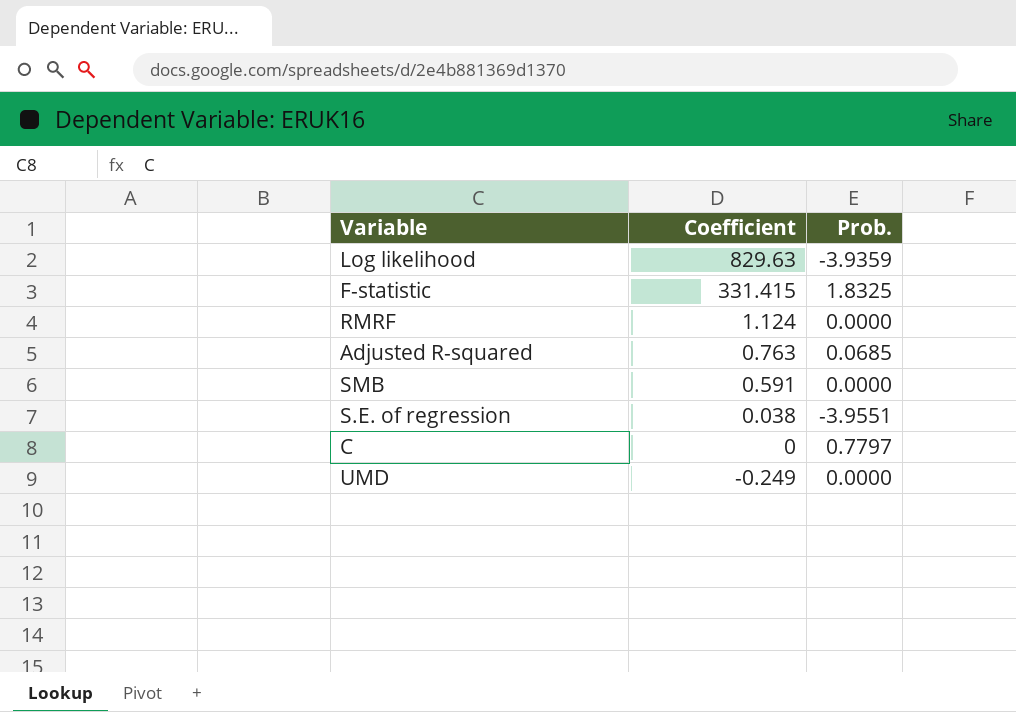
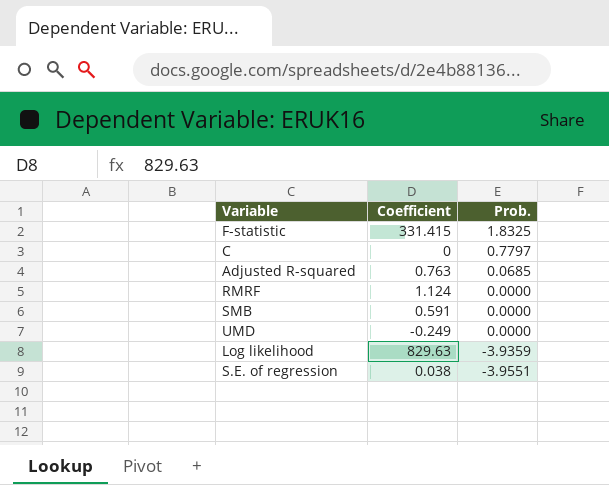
row order: Coefficient descending -> Prob. descending

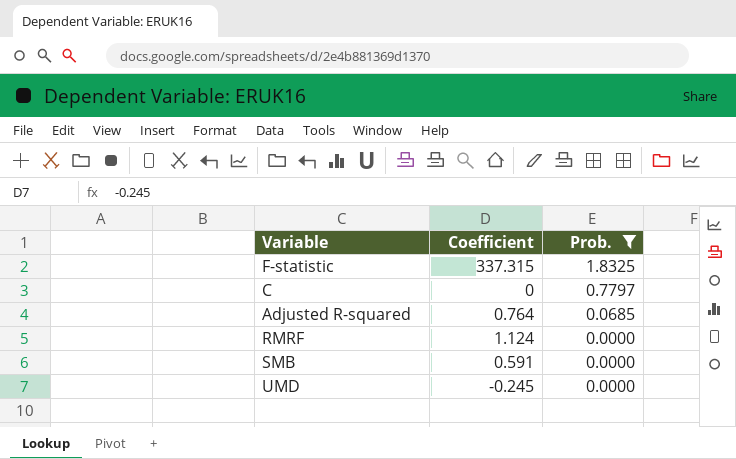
filter: none -> Prob. >= 0.0000
F-statistic | Coefficient: 331.415 -> 337.315
Adjusted R-squared | Coefficient: 0.763 -> 0.764
UMD | Coefficient: -0.249 -> -0.245

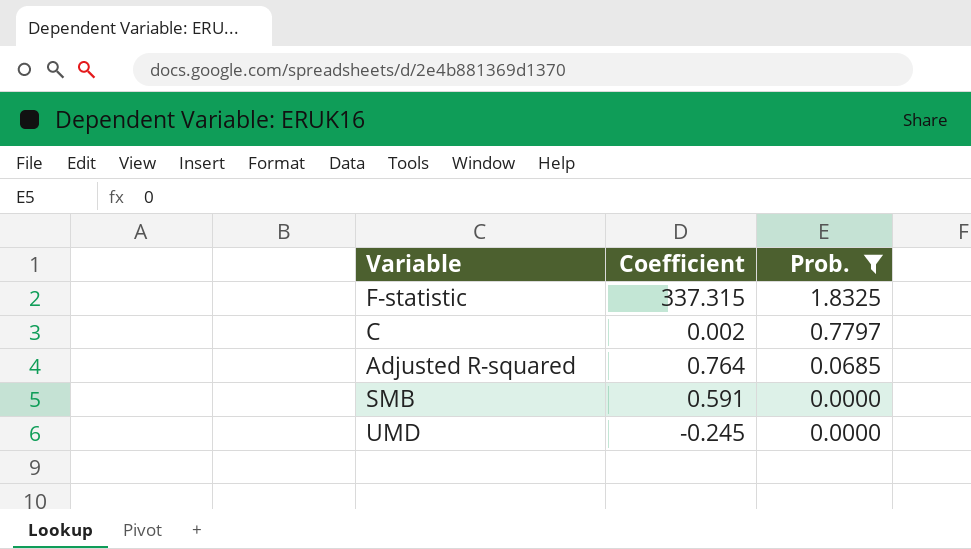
row RMRF: 1.124 | 0.0000 -> none
C | Coefficient: 0 -> 0.002

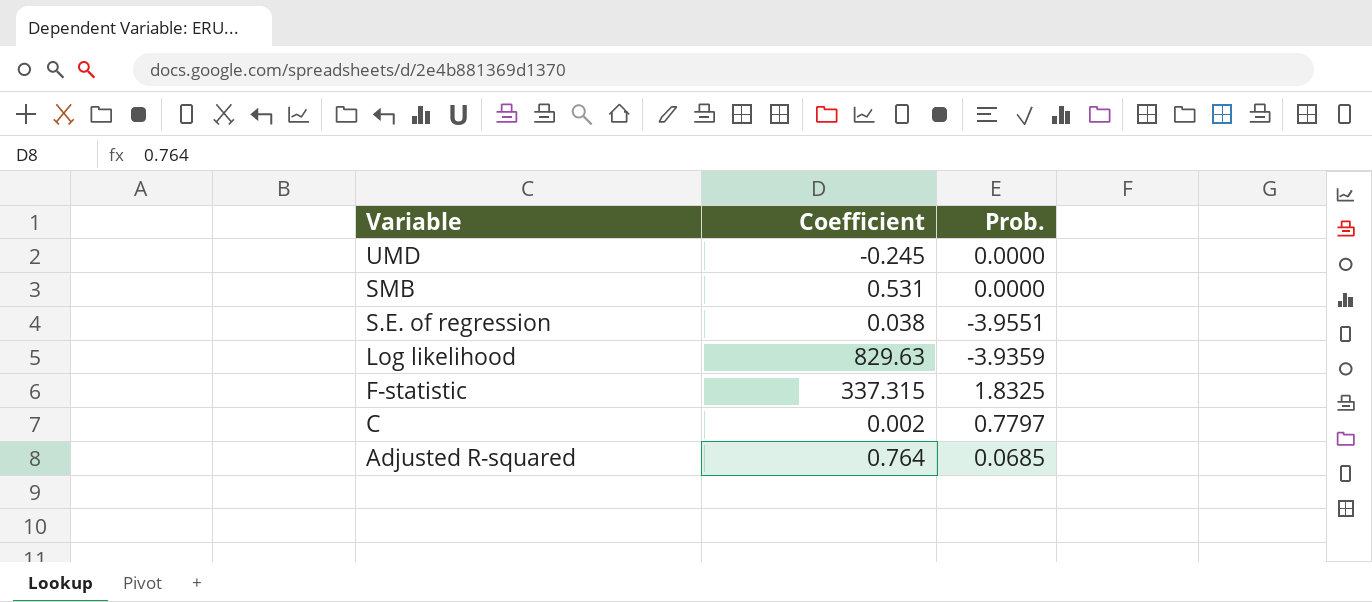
filter: Prob. >= 0.0000 -> none
row order: Prob. descending -> Variable descending
SMB | Coefficient: 0.591 -> 0.531

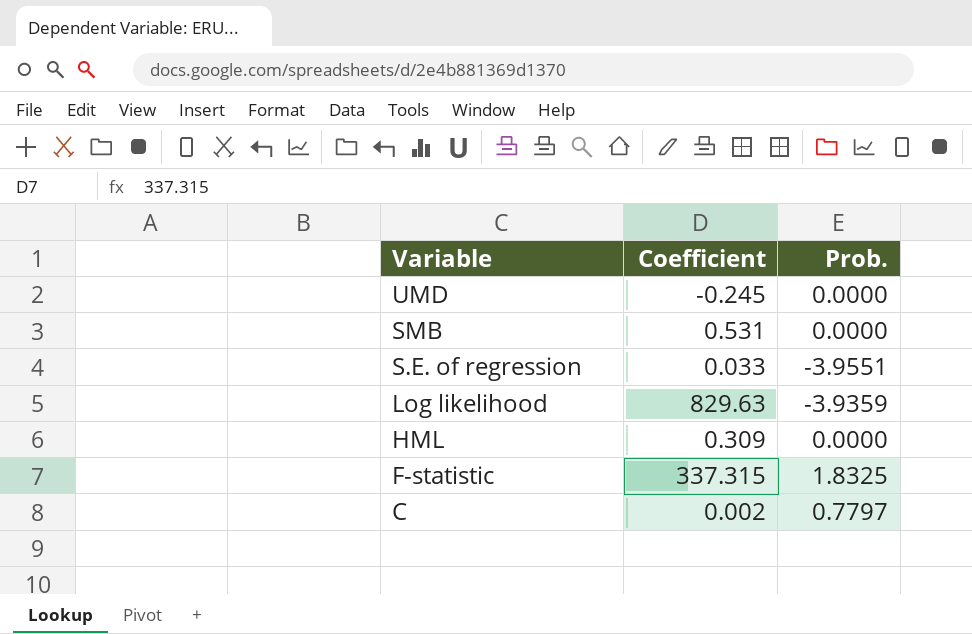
row Adjusted R-squared: 0.764 | 0.0685 -> none
S.E. of regression | Coefficient: 0.038 -> 0.033
row HML: none -> 0.309 | 0.0000

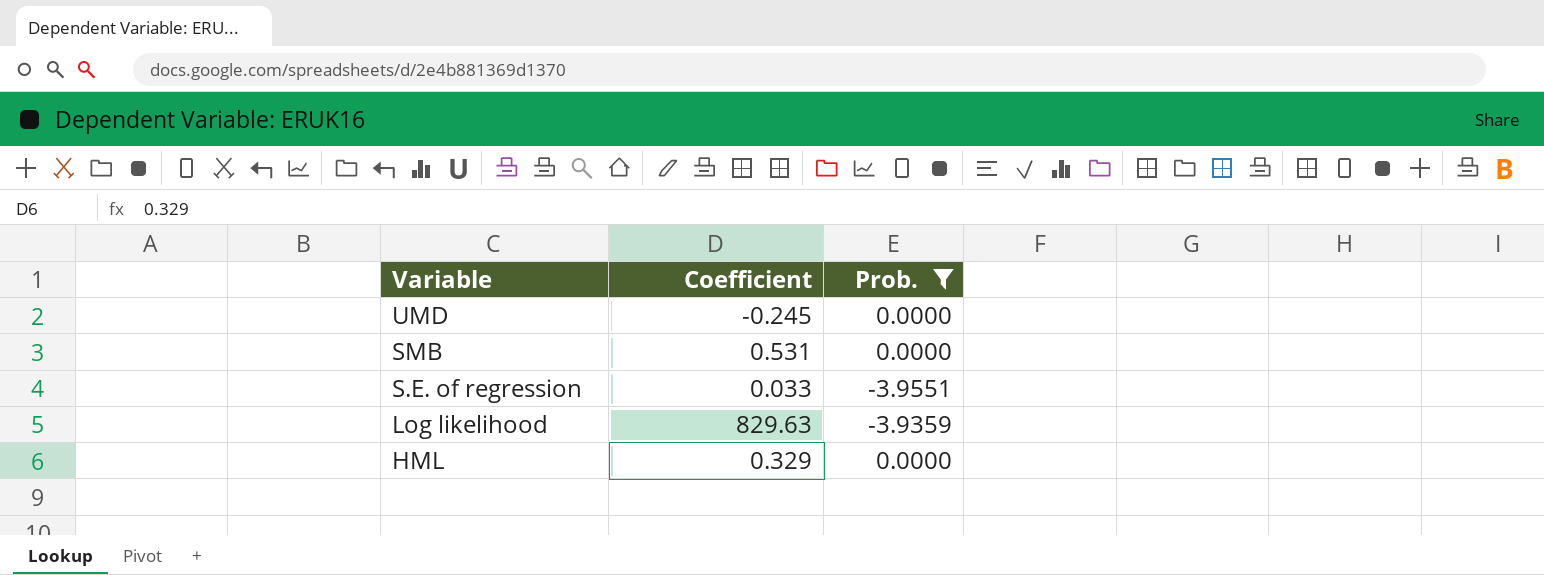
filter: none -> Prob. <= 0.0000
HML | Coefficient: 0.309 -> 0.329

